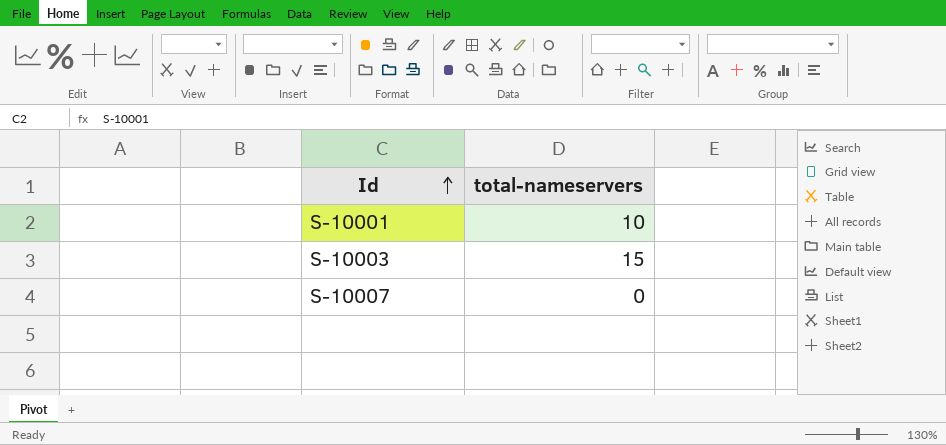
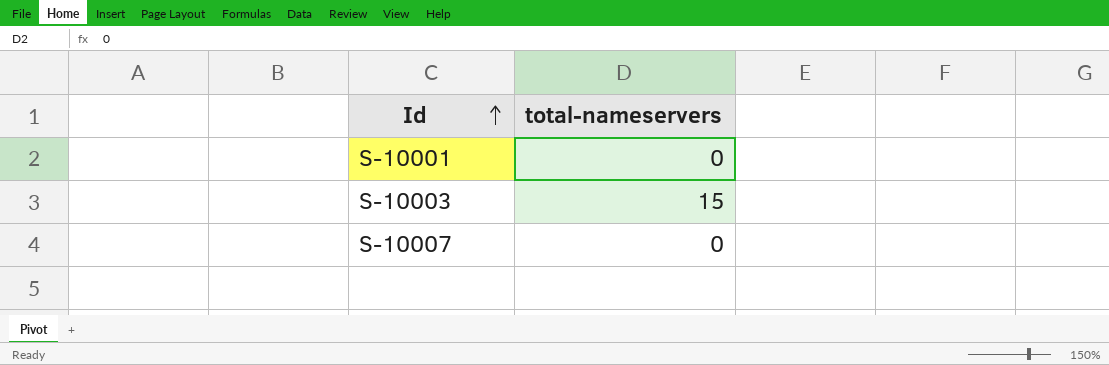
S-10001 | total-nameservers: 10 -> 0

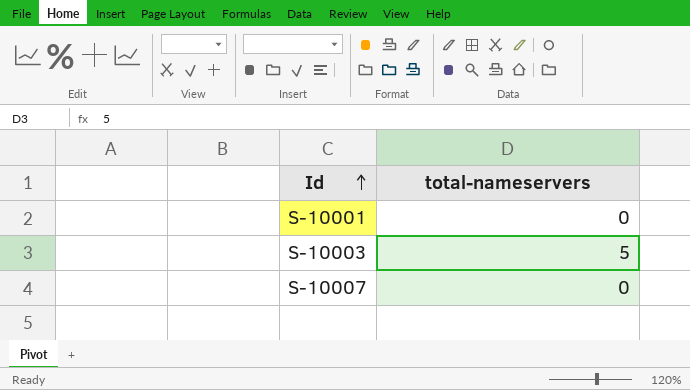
S-10003 | total-nameservers: 15 -> 5

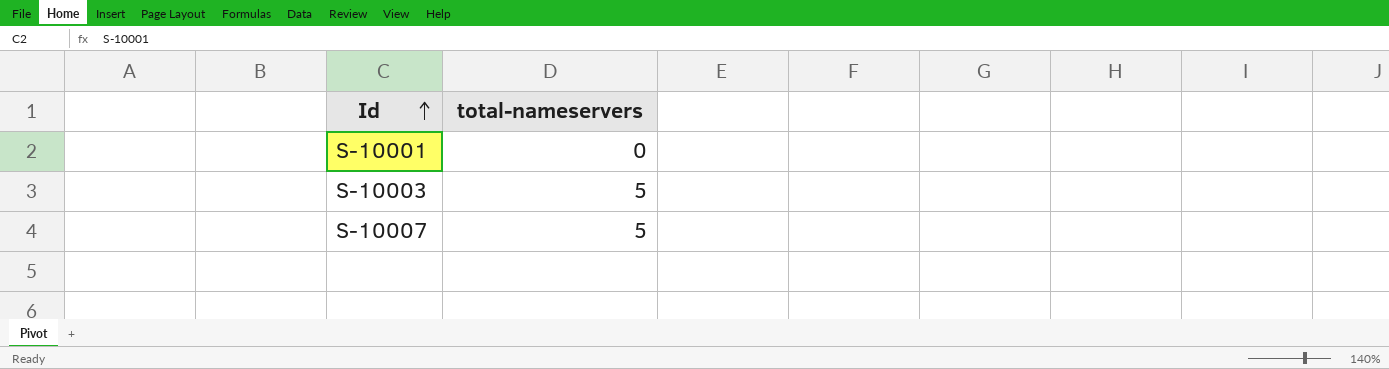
S-10007 | total-nameservers: 0 -> 5

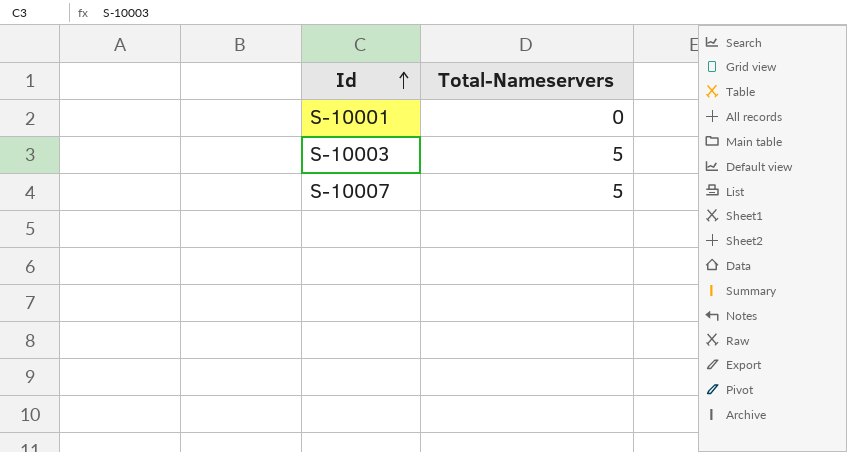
column name: total-nameservers -> Total-Nameservers

